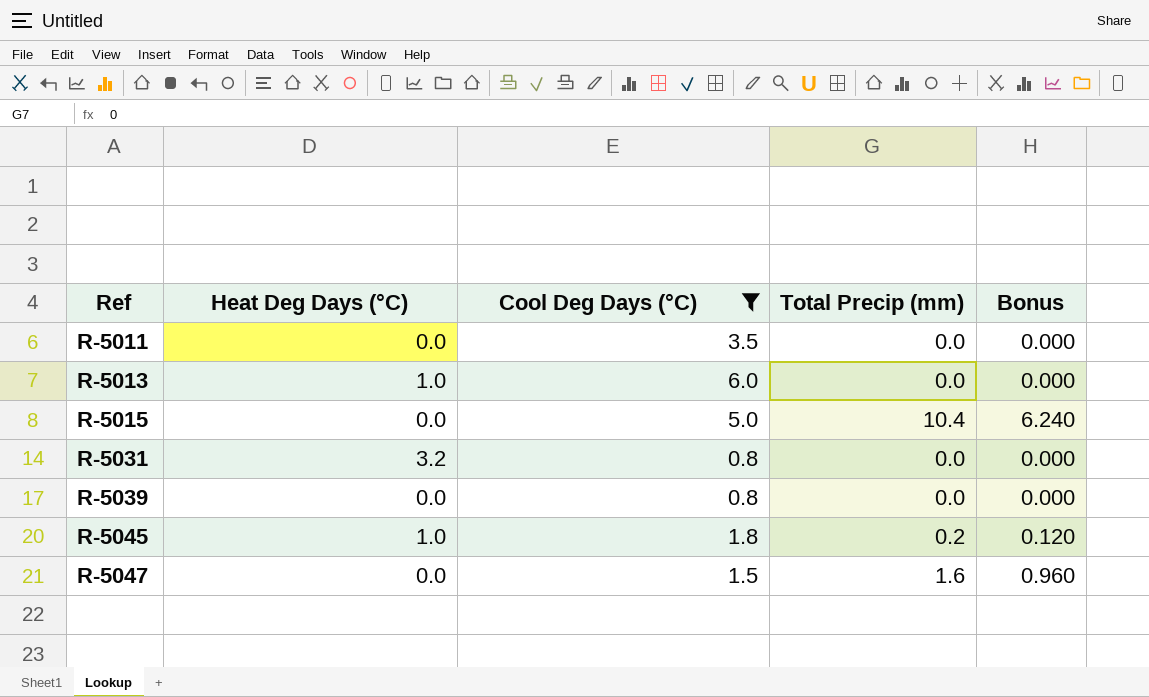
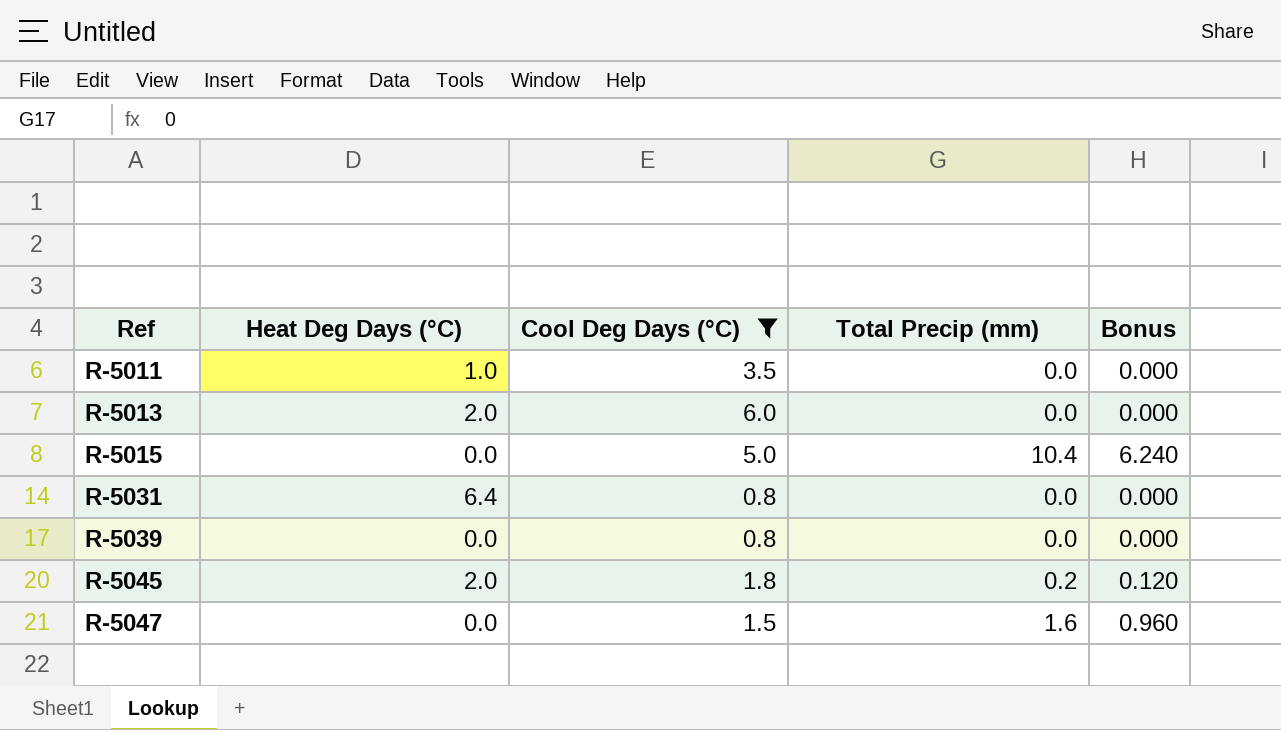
R-5011 | Heat Deg Days (°C): 0.0 -> 1.0
R-5013 | Heat Deg Days (°C): 1.0 -> 2.0
R-5031 | Heat Deg Days (°C): 3.2 -> 6.4
R-5045 | Heat Deg Days (°C): 1.0 -> 2.0

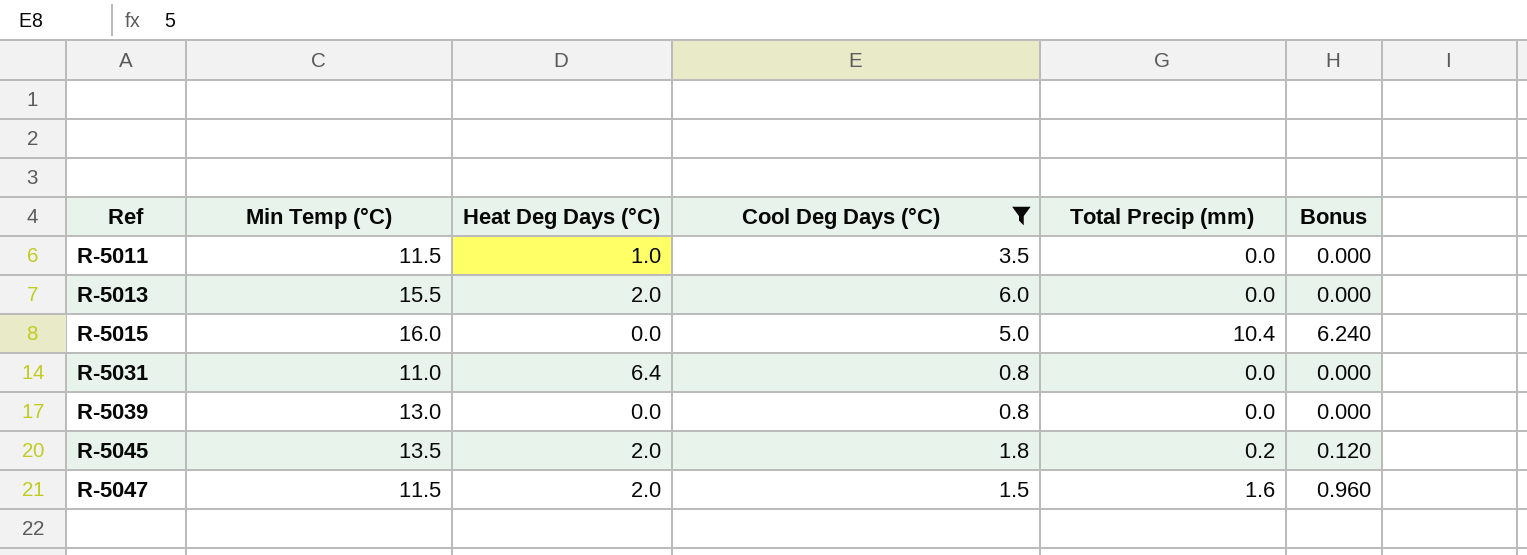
column Min Temp (°C) | position: none -> 2
R-5047 | Heat Deg Days (°C): 0.0 -> 2.0

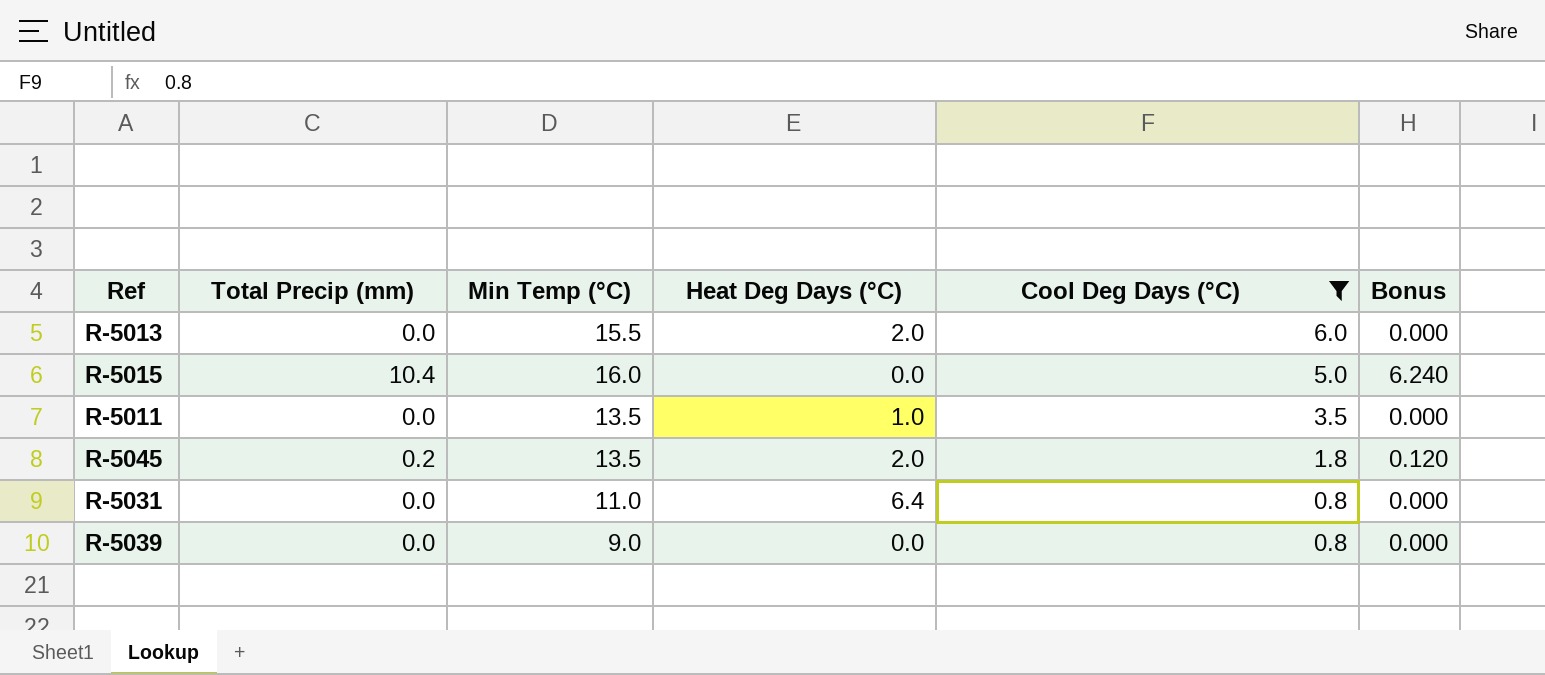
row order: Ref ascending -> Cool Deg Days (°C) descending
column Total Precip (mm) | position: 5 -> 2
row R-5047: 11.5 | 2.0 | 1.5 | 1.6 | 0.960 -> none
R-5011 | Min Temp (°C): 11.5 -> 13.5
R-5039 | Min Temp (°C): 13.0 -> 9.0

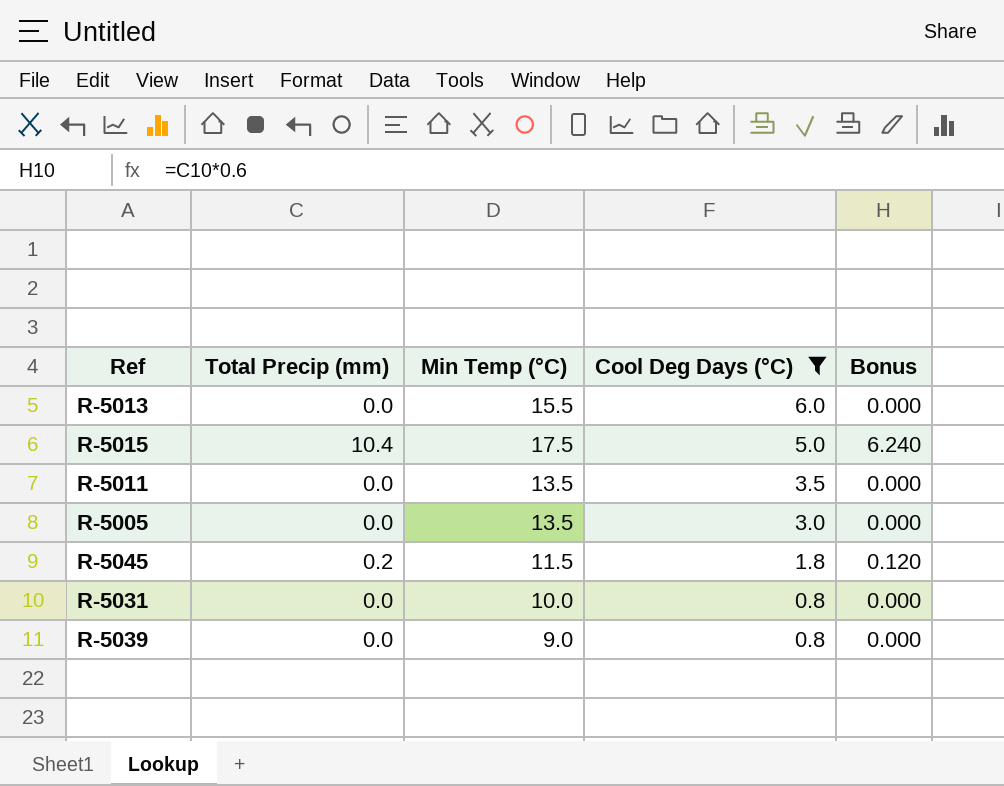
column Heat Deg Days (°C) | position: 4 -> none
R-5015 | Min Temp (°C): 16.0 -> 17.5
row R-5005: none -> 0.0 | 13.5 | 3.0 | 0.000
R-5045 | Min Temp (°C): 13.5 -> 11.5
R-5031 | Min Temp (°C): 11.0 -> 10.0

